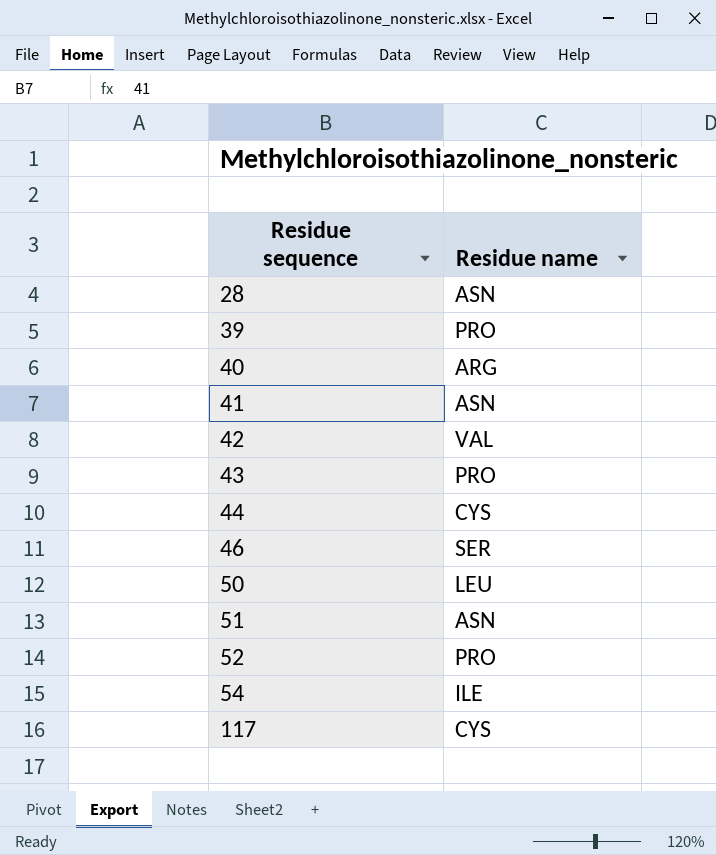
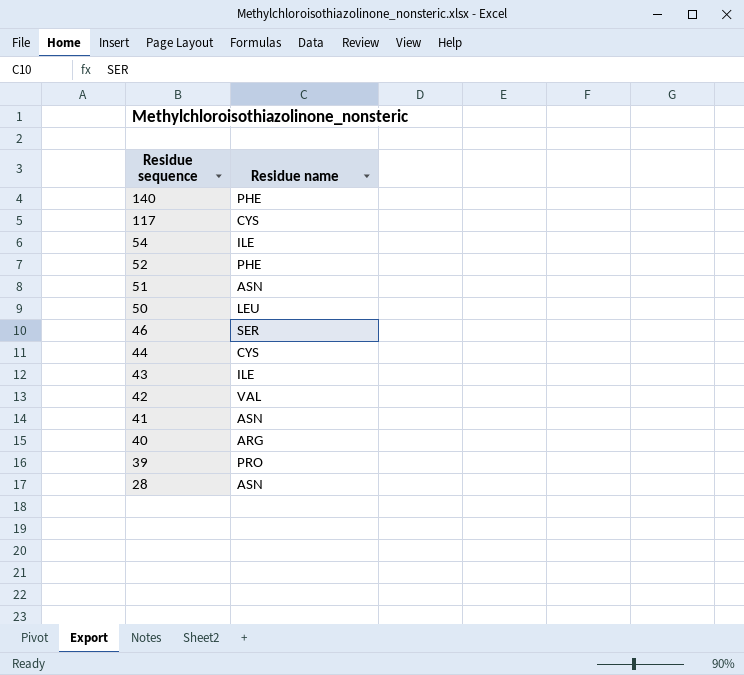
row order: Residue sequence ascending -> Residue sequence descending
row 140: none -> PHE
52 | Residue name: PRO -> PHE
43 | Residue name: PRO -> ILE

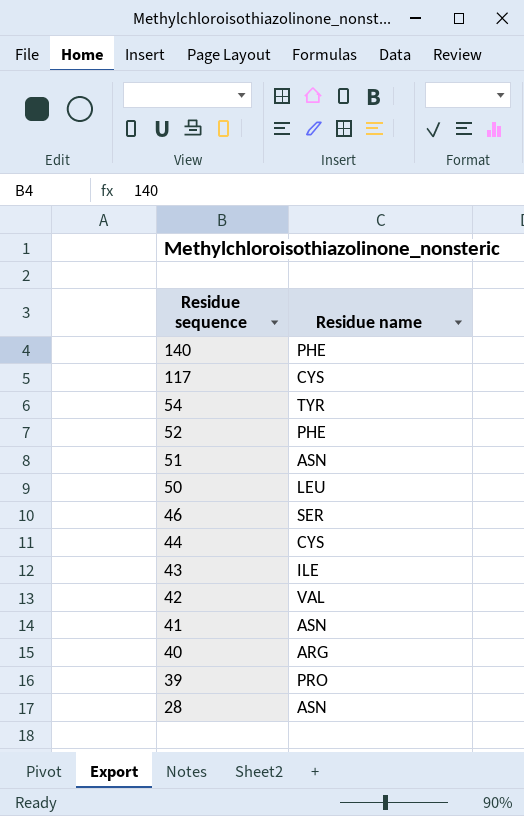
54 | Residue name: ILE -> TYR

